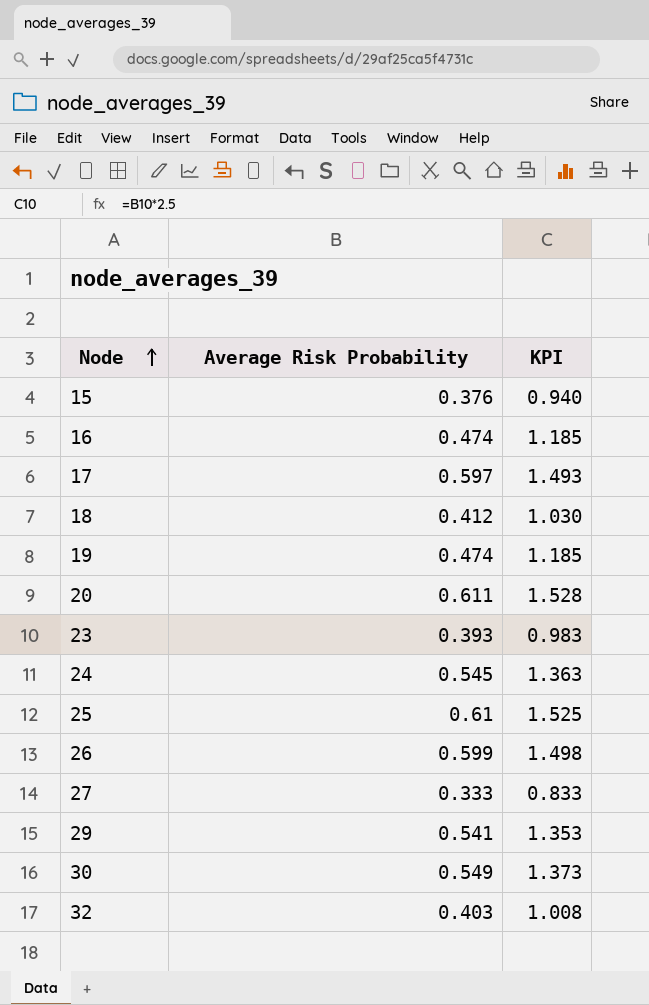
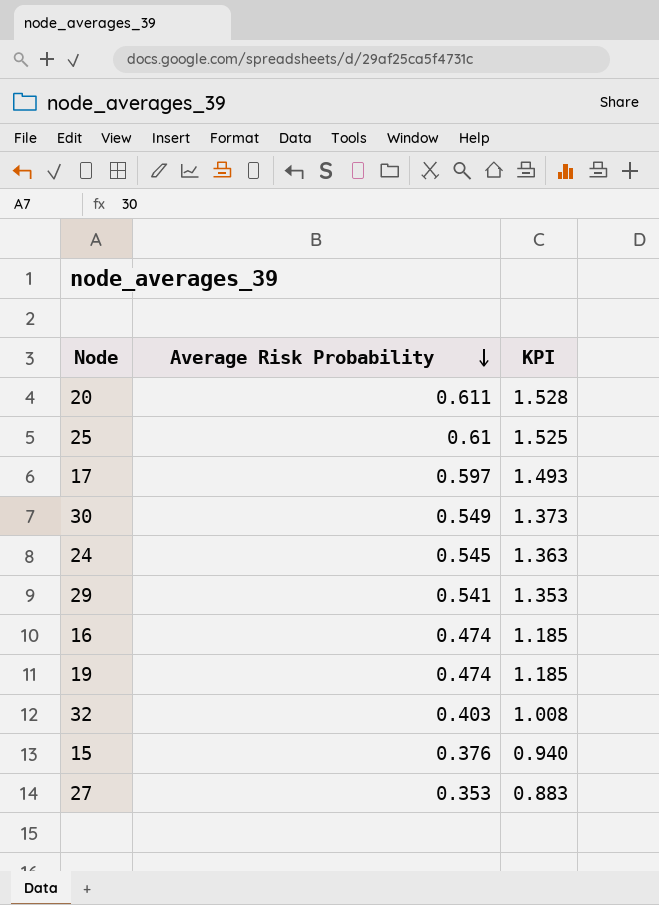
row order: Node ascending -> Average Risk Probability descending
row 18: 0.412 | 1.030 -> none
row 23: 0.393 | 0.983 -> none
row 26: 0.599 | 1.498 -> none
27 | Average Risk Probability: 0.333 -> 0.353
27 | KPI: 0.833 -> 0.883

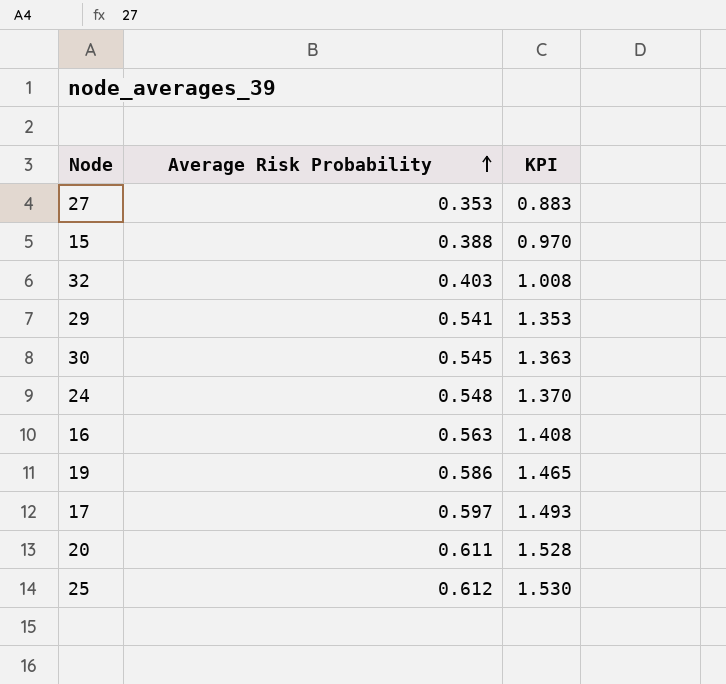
row order: Average Risk Probability descending -> Average Risk Probability ascending
15 | Average Risk Probability: 0.376 -> 0.388
15 | KPI: 0.940 -> 0.970
30 | Average Risk Probability: 0.549 -> 0.545
30 | KPI: 1.373 -> 1.363
24 | Average Risk Probability: 0.545 -> 0.548
24 | KPI: 1.363 -> 1.370
16 | Average Risk Probability: 0.474 -> 0.563
16 | KPI: 1.185 -> 1.408
19 | Average Risk Probability: 0.474 -> 0.586
19 | KPI: 1.185 -> 1.465
25 | Average Risk Probability: 0.61 -> 0.612
25 | KPI: 1.525 -> 1.530

